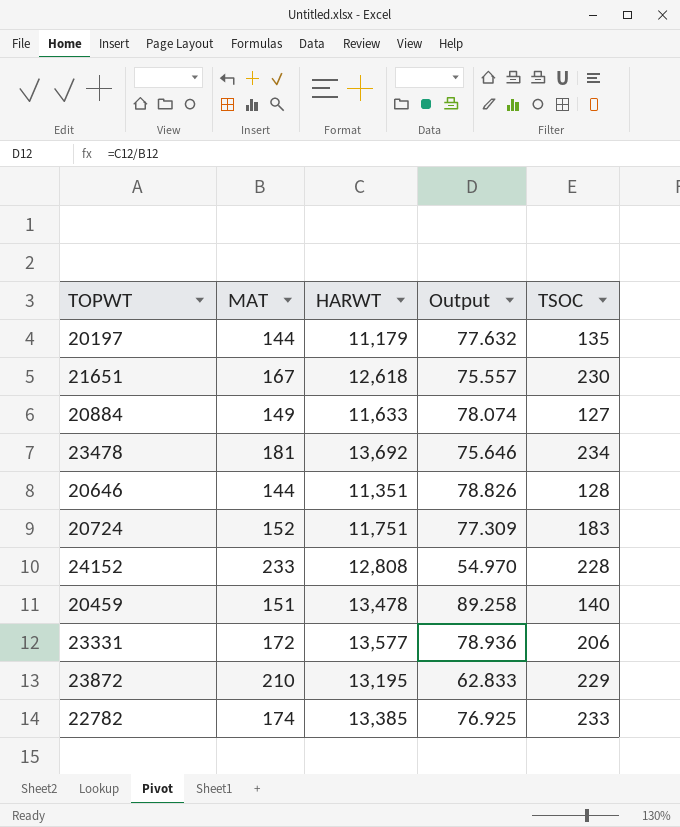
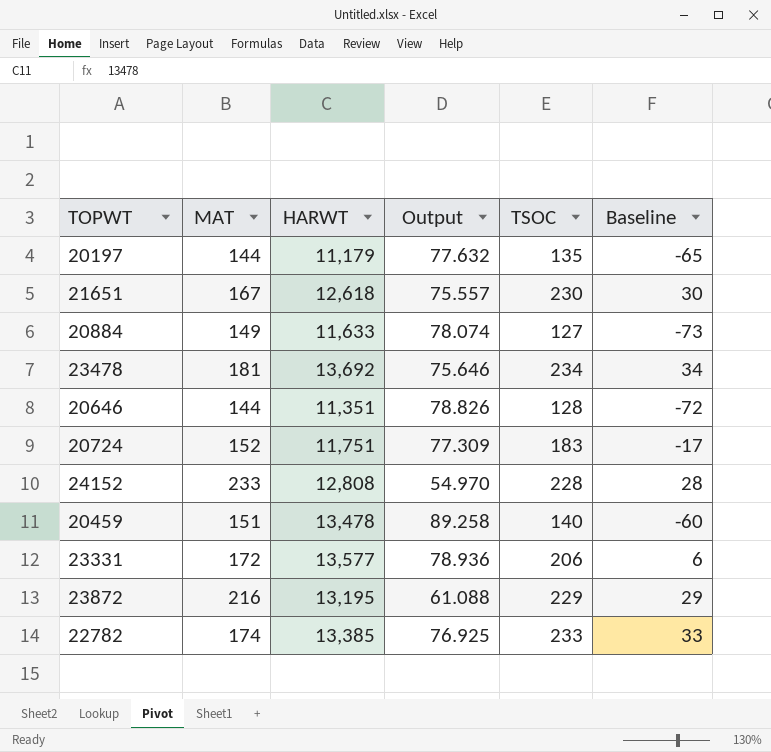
column Baseline | formula: none -> [TSOC] - 200
23872 | MAT: 210 -> 216
23872 | Output: 62.833 -> 61.088

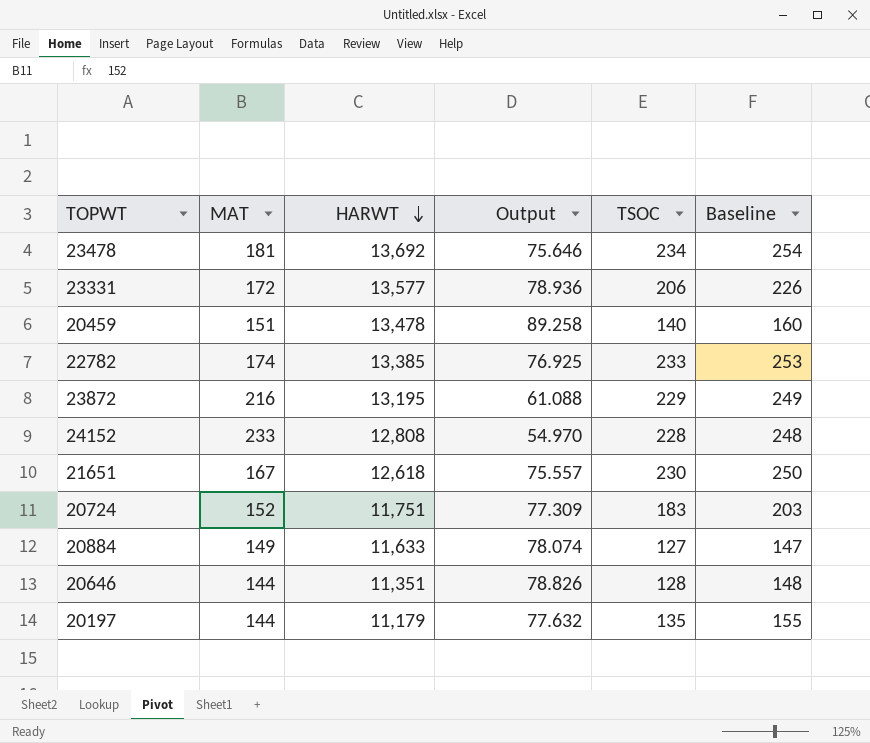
row order: none -> HARWT descending
column Baseline | formula: [TSOC] - 200 -> [TSOC] + 20

